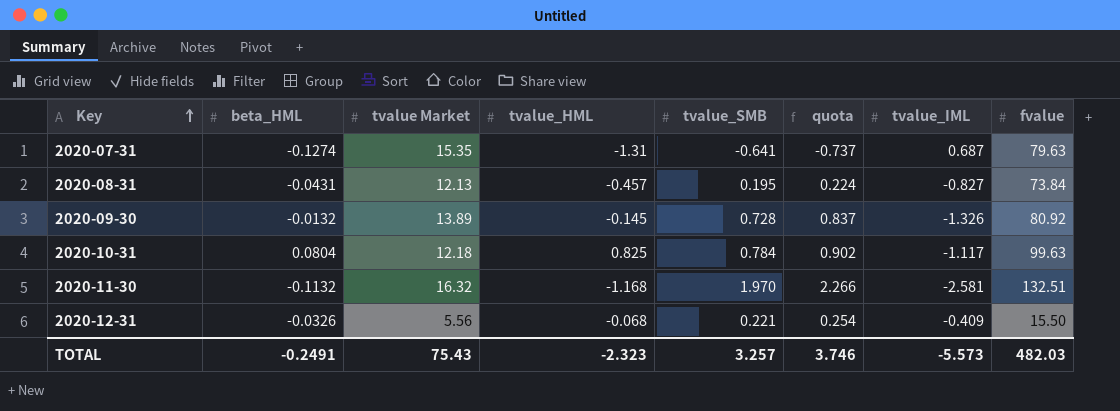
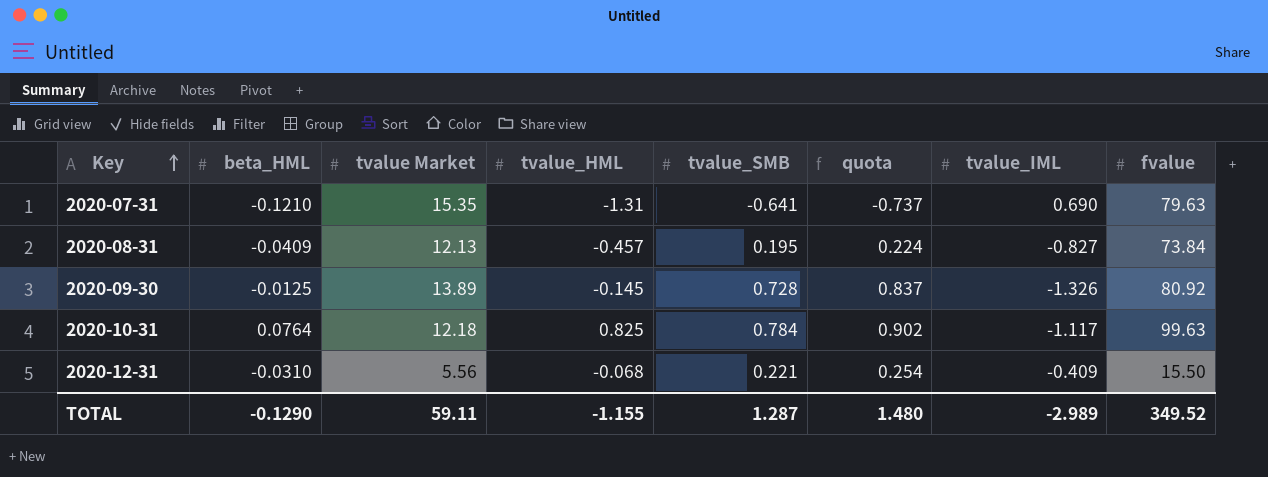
row 2020-11-30: -0.1132 | 16.32 | -1.168 | 1.970 | 2.266 | -2.581 | 132.51 -> none
2020-07-31 | beta_HML: -0.1274 -> -0.1210
2020-07-31 | tvalue_IML: 0.687 -> 0.690
2020-08-31 | beta_HML: -0.0431 -> -0.0409
2020-09-30 | beta_HML: -0.0132 -> -0.0125
2020-10-31 | beta_HML: 0.0804 -> 0.0764
2020-12-31 | beta_HML: -0.0326 -> -0.0310
TOTAL | beta_HML: -0.2491 -> -0.1290
TOTAL | tvalue Market: 75.43 -> 59.11
TOTAL | tvalue_HML: -2.323 -> -1.155
TOTAL | tvalue_SMB: 3.257 -> 1.287
TOTAL | quota: 3.746 -> 1.480
TOTAL | tvalue_IML: -5.573 -> -2.989
TOTAL | fvalue: 482.03 -> 349.52

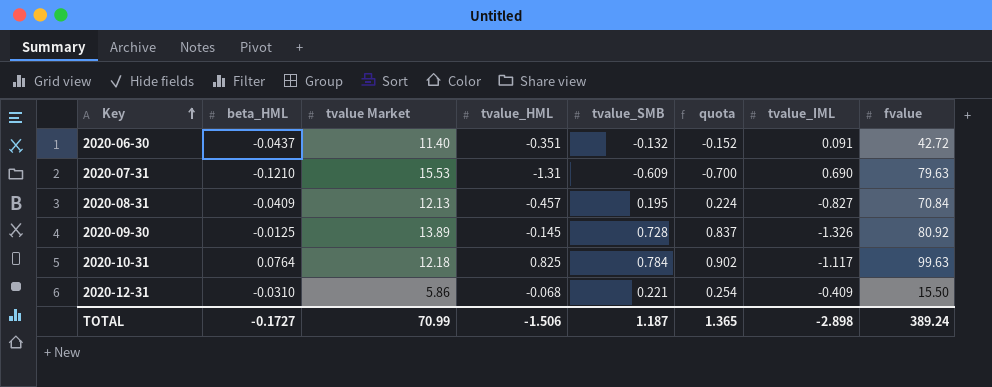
row 2020-06-30: none -> -0.0437 | 11.40 | -0.351 | -0.132 | -0.152 | 0.091 | 42.72
2020-07-31 | tvalue Market: 15.35 -> 15.53
2020-07-31 | tvalue_SMB: -0.641 -> -0.609
2020-07-31 | quota: -0.737 -> -0.700
2020-08-31 | fvalue: 73.84 -> 70.84
2020-12-31 | tvalue Market: 5.56 -> 5.86
TOTAL | beta_HML: -0.1290 -> -0.1727
TOTAL | tvalue Market: 59.11 -> 70.99
TOTAL | tvalue_HML: -1.155 -> -1.506
TOTAL | tvalue_SMB: 1.287 -> 1.187
TOTAL | quota: 1.480 -> 1.365
TOTAL | tvalue_IML: -2.989 -> -2.898
TOTAL | fvalue: 349.52 -> 389.24

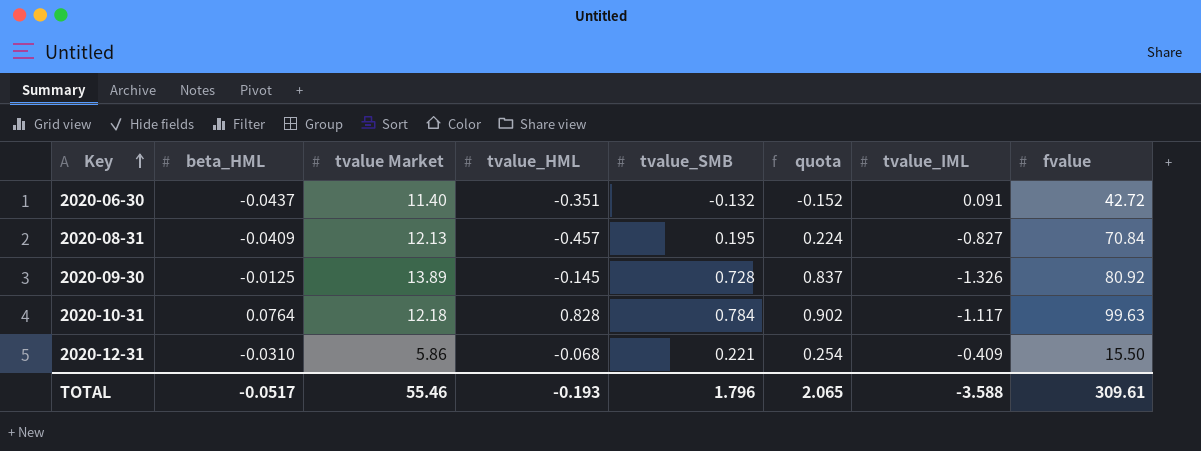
row 2020-07-31: -0.1210 | 15.53 | -1.31 | -0.609 | -0.700 | 0.690 | 79.63 -> none
2020-10-31 | tvalue_HML: 0.825 -> 0.828
TOTAL | beta_HML: -0.1727 -> -0.0517
TOTAL | tvalue Market: 70.99 -> 55.46
TOTAL | tvalue_HML: -1.506 -> -0.193
TOTAL | tvalue_SMB: 1.187 -> 1.796
TOTAL | quota: 1.365 -> 2.065
TOTAL | tvalue_IML: -2.898 -> -3.588
TOTAL | fvalue: 389.24 -> 309.61

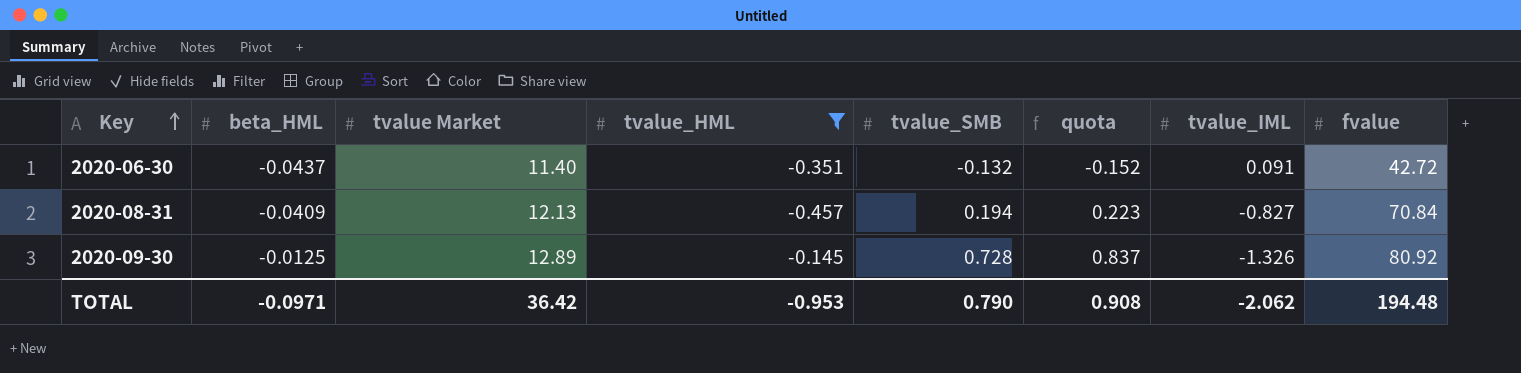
filter: none -> tvalue_HML <= -0.145
2020-08-31 | tvalue_SMB: 0.195 -> 0.194
2020-08-31 | quota: 0.224 -> 0.223
2020-09-30 | tvalue Market: 13.89 -> 12.89
TOTAL | beta_HML: -0.0517 -> -0.0971
TOTAL | tvalue Market: 55.46 -> 36.42
TOTAL | tvalue_HML: -0.193 -> -0.953
TOTAL | tvalue_SMB: 1.796 -> 0.790
TOTAL | quota: 2.065 -> 0.908
TOTAL | tvalue_IML: -3.588 -> -2.062
TOTAL | fvalue: 309.61 -> 194.48

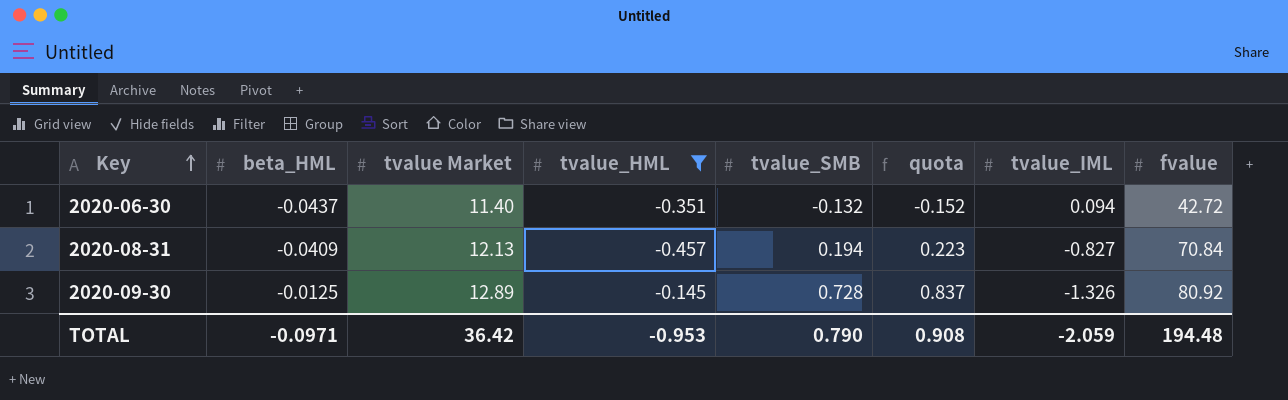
2020-06-30 | tvalue_IML: 0.091 -> 0.094
TOTAL | tvalue_IML: -2.062 -> -2.059

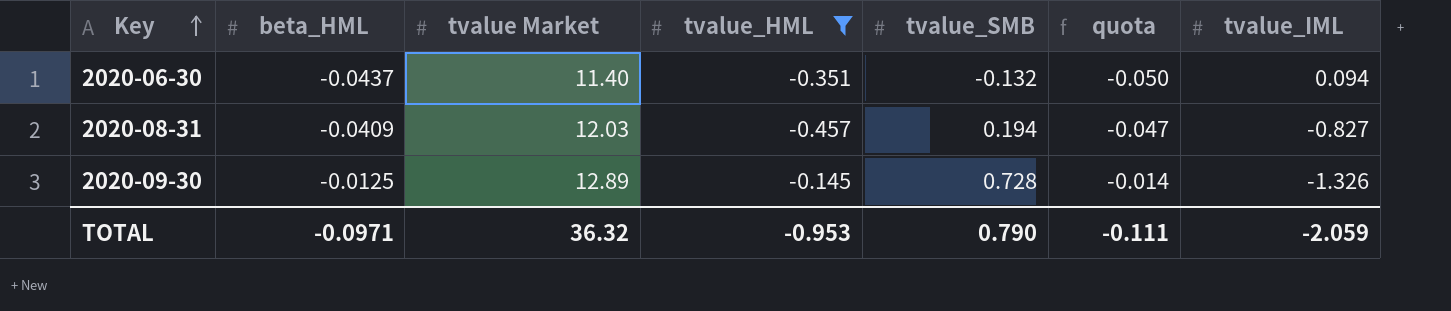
column fvalue | position: 8 -> none
column quota | formula: [tvalue_SMB] * 1.15 -> [beta_HML] * 1.15
2020-08-31 | tvalue Market: 12.13 -> 12.03
TOTAL | tvalue Market: 36.42 -> 36.32
TOTAL | quota: 0.908 -> -0.111

